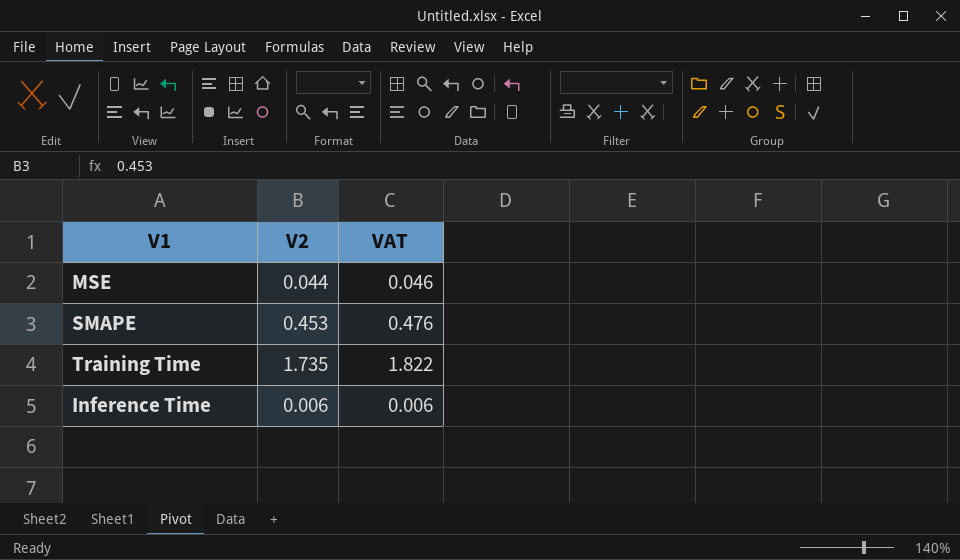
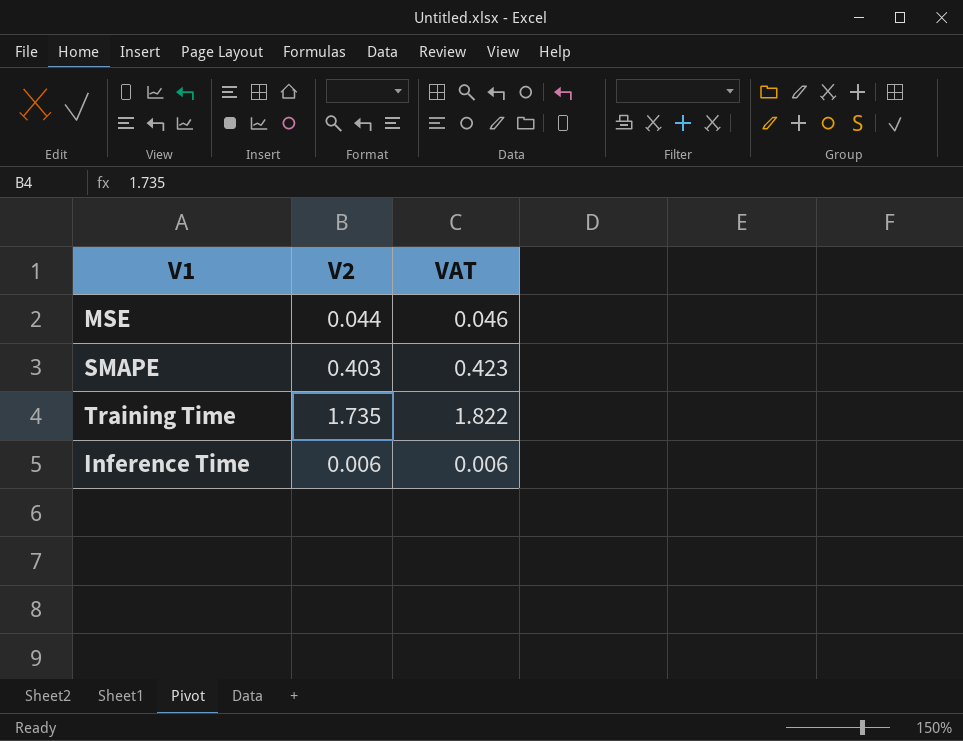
SMAPE | V2: 0.453 -> 0.403
SMAPE | VAT: 0.476 -> 0.423

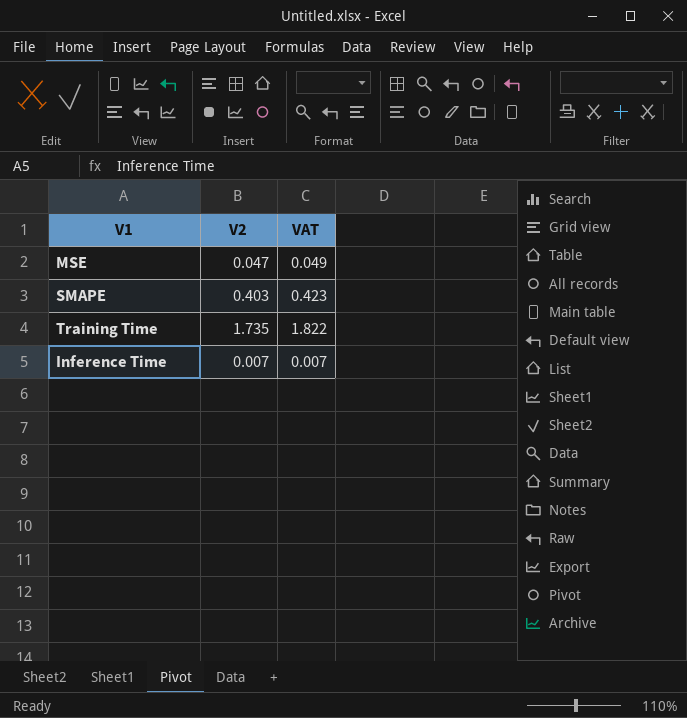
MSE | V2: 0.044 -> 0.047
MSE | VAT: 0.046 -> 0.049
Inference Time | V2: 0.006 -> 0.007
Inference Time | VAT: 0.006 -> 0.007

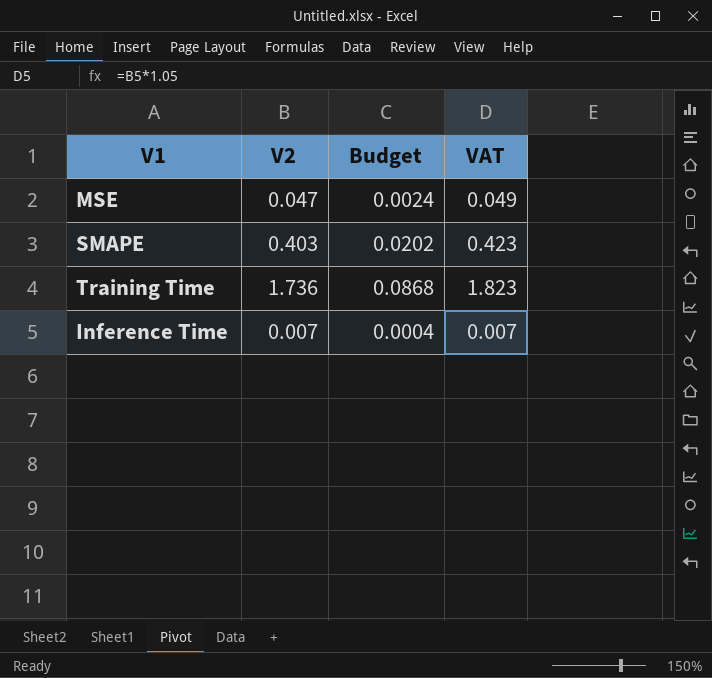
column Budget | formula: none -> [V2] * 0.05
Training Time | V2: 1.735 -> 1.736
Training Time | VAT: 1.822 -> 1.823

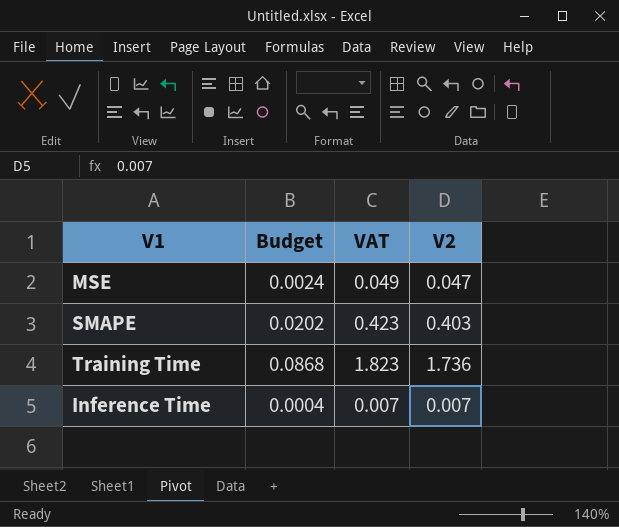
column V2 | position: 2 -> 4

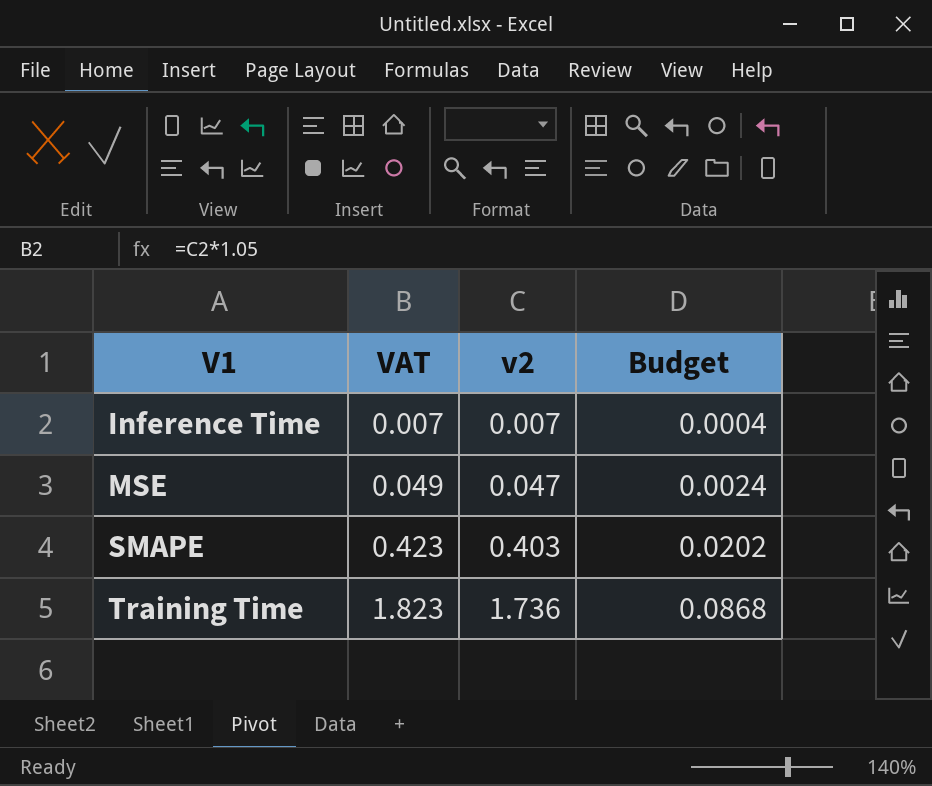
row order: none -> V1 ascending
column name: V2 -> v2
column Budget | position: 2 -> 4

